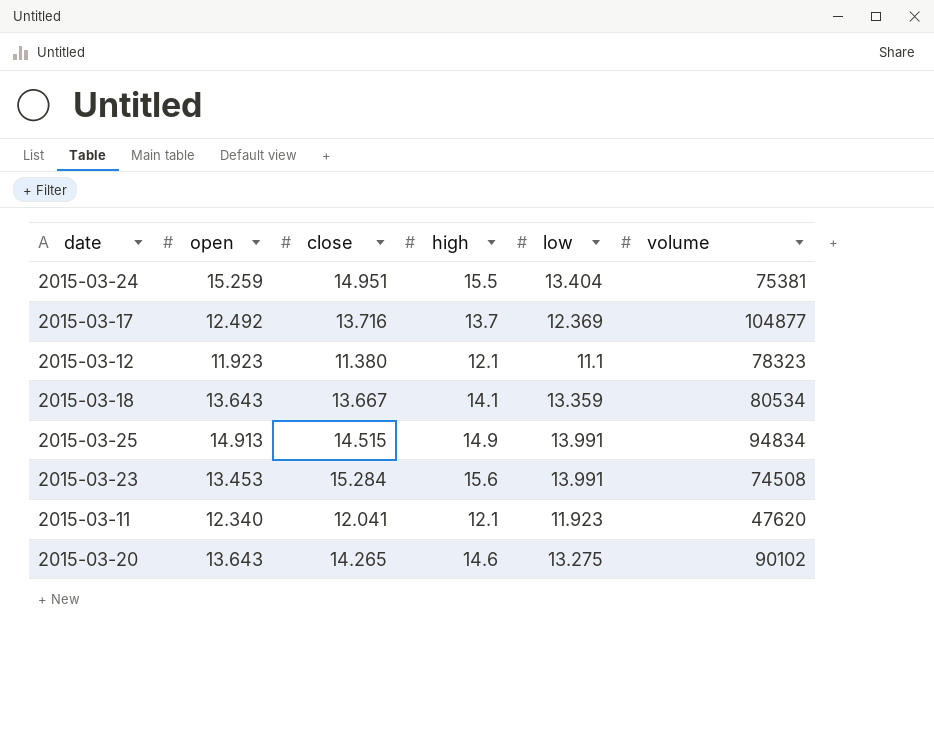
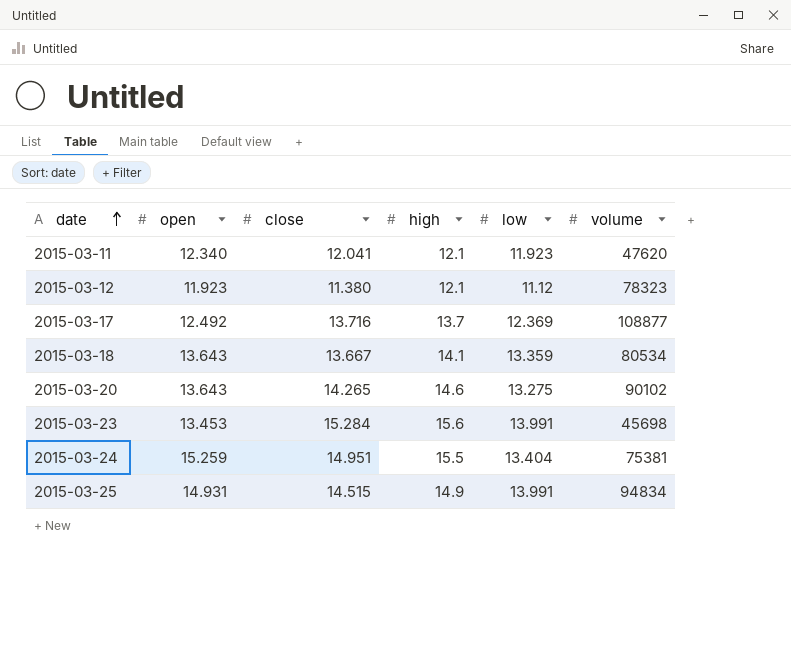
row order: none -> date ascending
2015-03-12 | low: 11.1 -> 11.12
2015-03-17 | volume: 104877 -> 108877
2015-03-23 | volume: 74508 -> 45698
2015-03-25 | open: 14.913 -> 14.931

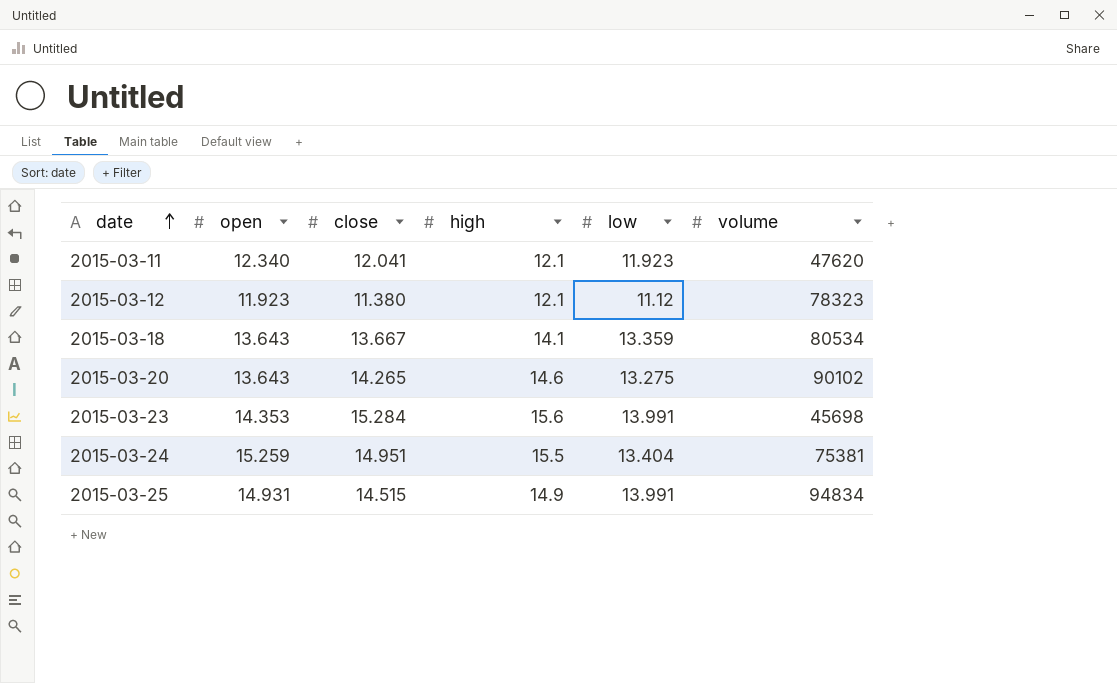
row 2015-03-17: 12.492 | 13.716 | 13.7 | 12.369 | 108877 -> none
2015-03-23 | open: 13.453 -> 14.353

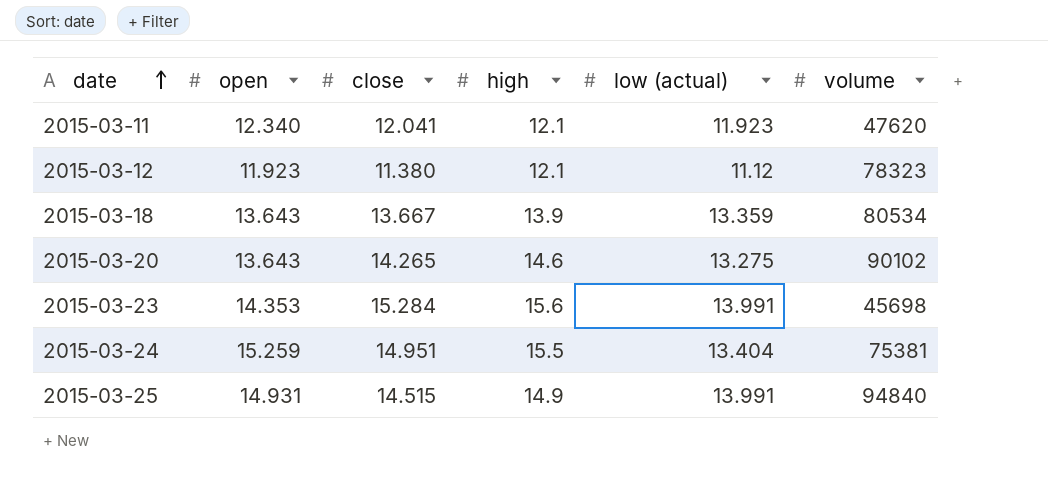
column name: low -> low (actual)
2015-03-18 | high: 14.1 -> 13.9
2015-03-25 | volume: 94834 -> 94840

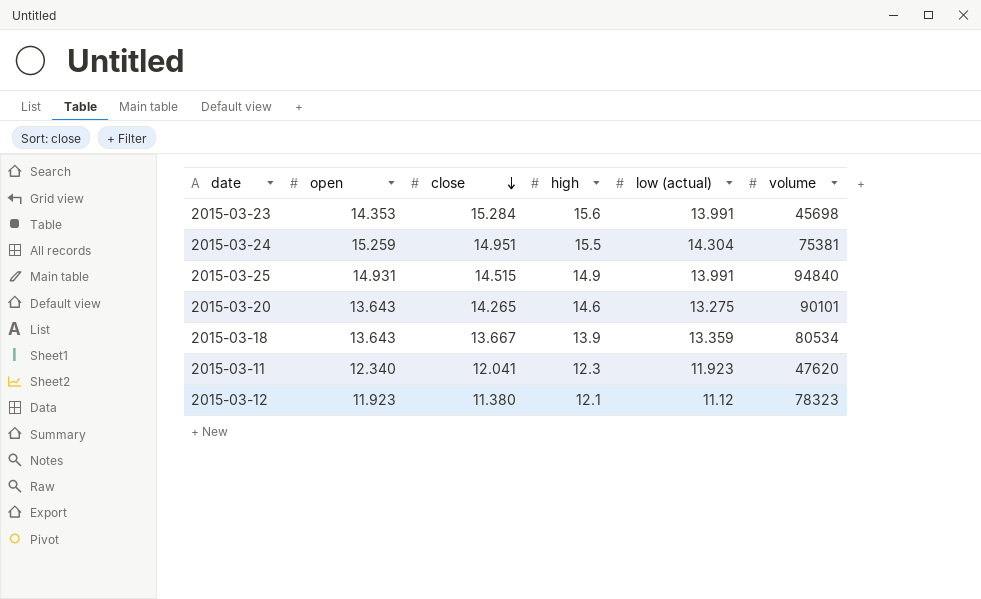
row order: date ascending -> close descending
2015-03-24 | low (actual): 13.404 -> 14.304
2015-03-20 | volume: 90102 -> 90101
2015-03-11 | high: 12.1 -> 12.3

